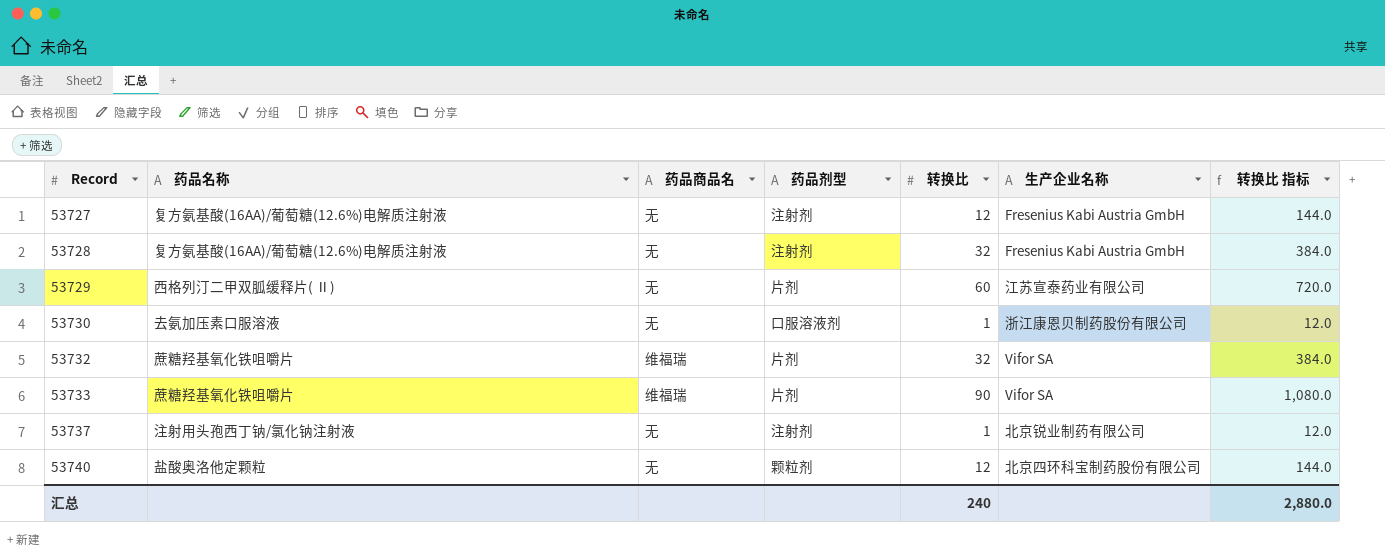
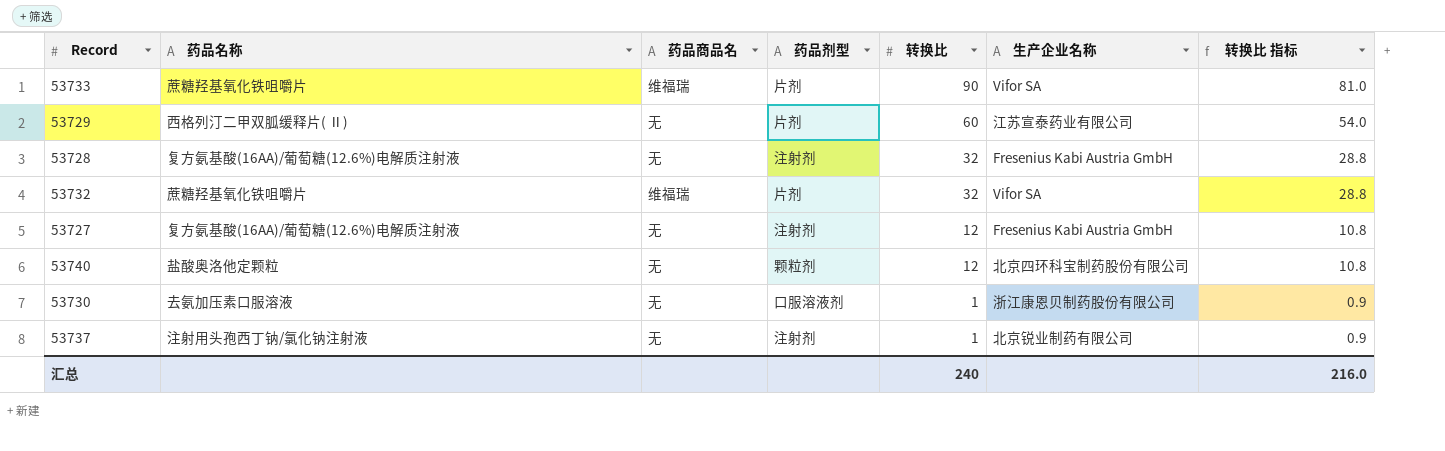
row order: Record ascending -> 转换比 descending
column 转换比 指标 | formula: [转换比] * 12 -> [转换比] * 0.9
汇总 | 转换比 指标: 2,880.0 -> 216.0

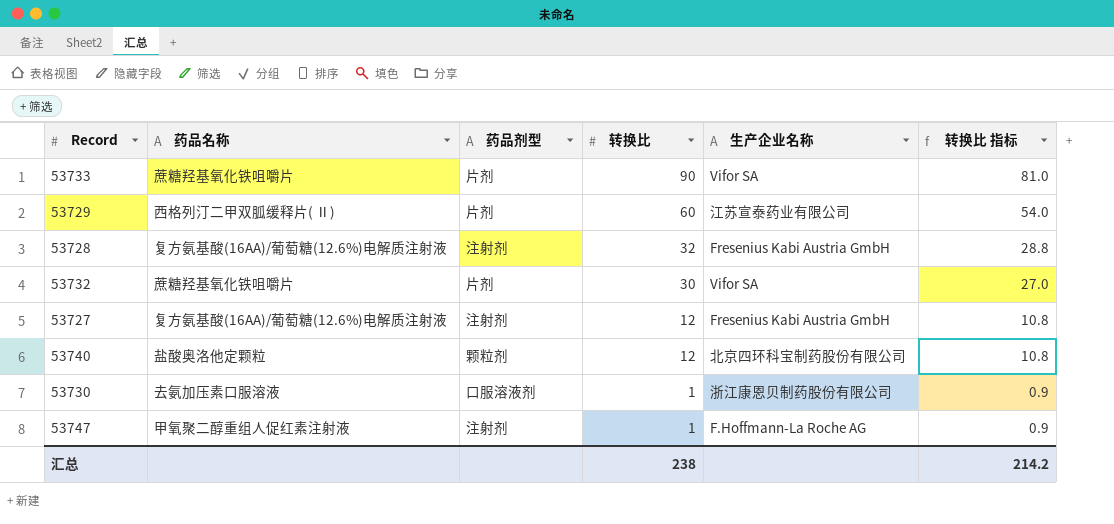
column 药品商品名 | position: 3 -> none
row 53737: 注射用头孢西丁钠/氯化钠注射液 | 无 | 注射剂 | 1 | 北京锐业制药有限公司 | 0.9 -> none
53732 | 转换比: 32 -> 30
53732 | 转换比 指标: 28.8 -> 27.0
row 53747: none -> 甲氧聚二醇重组人促红素注射液 | 注射剂 | 1 | F.Hoffmann-La Roche AG | 0.9
汇总 | 转换比: 240 -> 238
汇总 | 转换比 指标: 216.0 -> 214.2

